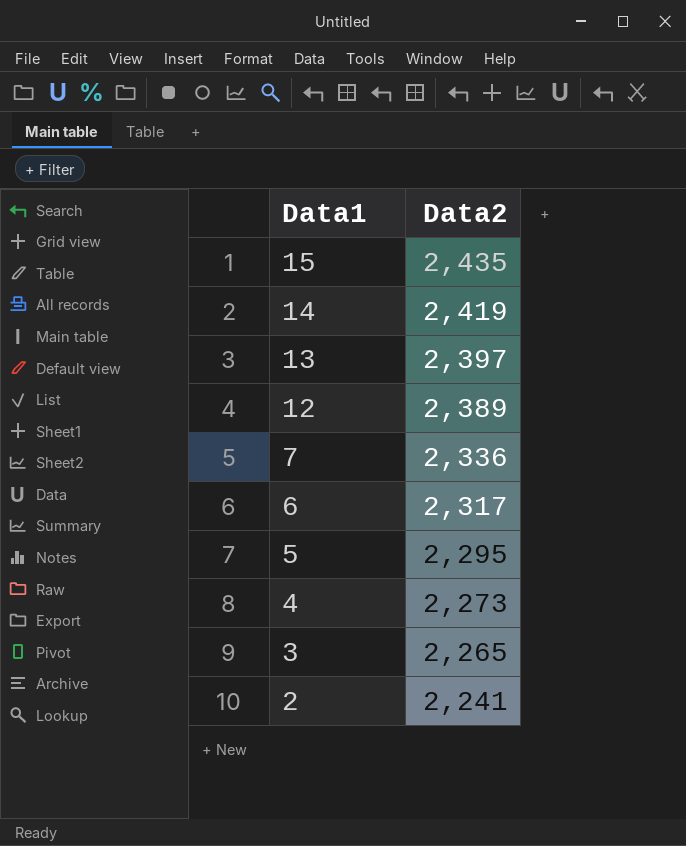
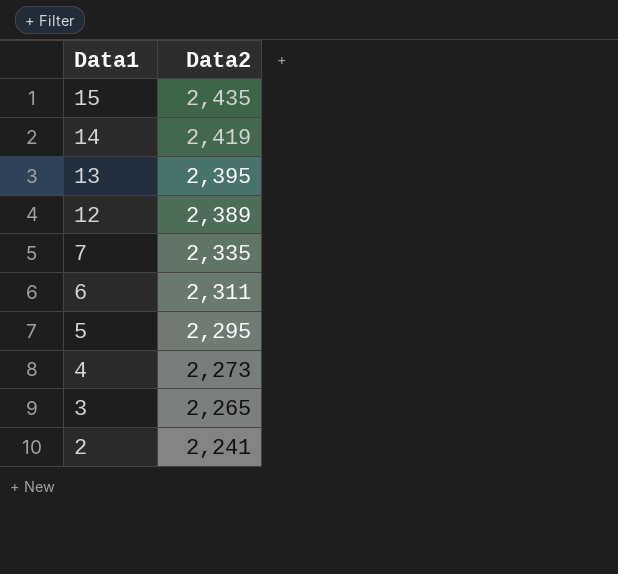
13 | Data2: 2,397 -> 2,395
7 | Data2: 2,336 -> 2,335
6 | Data2: 2,317 -> 2,311

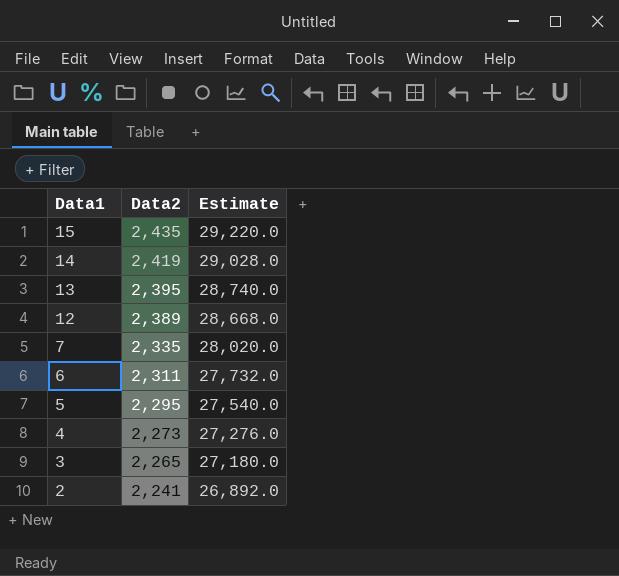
column Estimate | formula: none -> [Data2] * 12

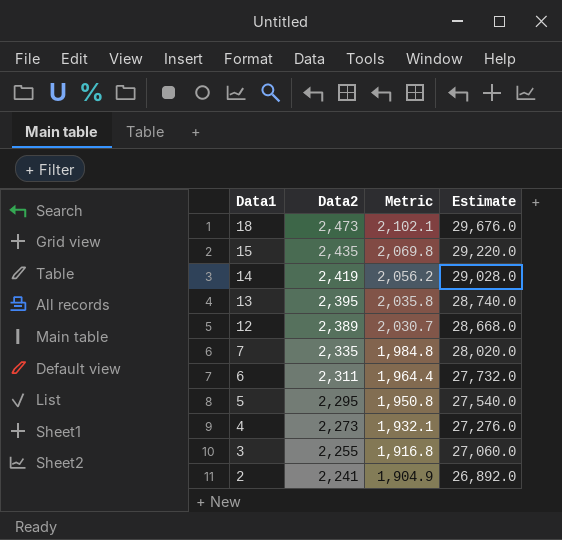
column Metric | formula: none -> [Data2] * 0.85
row 18: none -> 2,473 | 2,102.1 | 29,676.0
3 | Data2: 2,265 -> 2,255
3 | Estimate: 27,180.0 -> 27,060.0

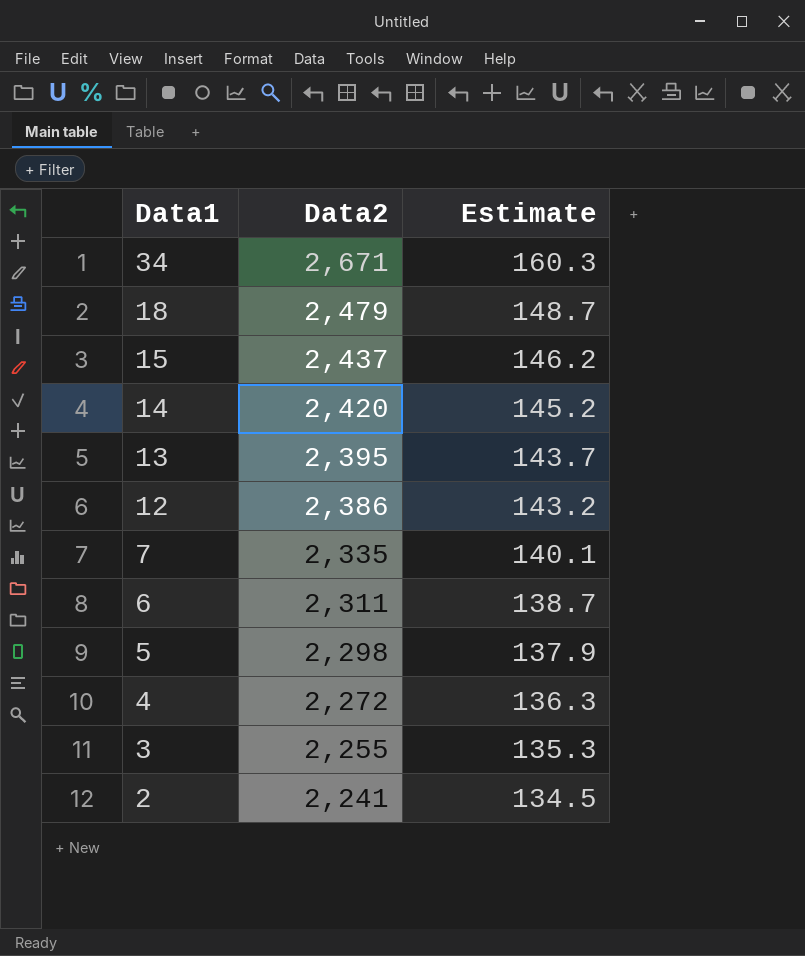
column Metric | formula: [Data2] * 0.85 -> none
column Estimate | formula: [Data2] * 12 -> [Data2] * 0.06
row 34: none -> 2,671 | 160.3
18 | Data2: 2,473 -> 2,479
15 | Data2: 2,435 -> 2,437
14 | Data2: 2,419 -> 2,420
12 | Data2: 2,389 -> 2,386
5 | Data2: 2,295 -> 2,298
4 | Data2: 2,273 -> 2,272

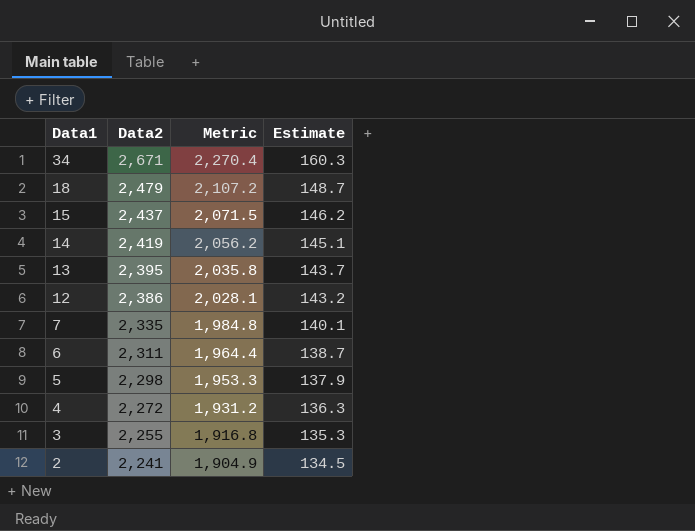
column Metric | formula: none -> [Data2] * 0.85
14 | Data2: 2,420 -> 2,419
14 | Estimate: 145.2 -> 145.1

